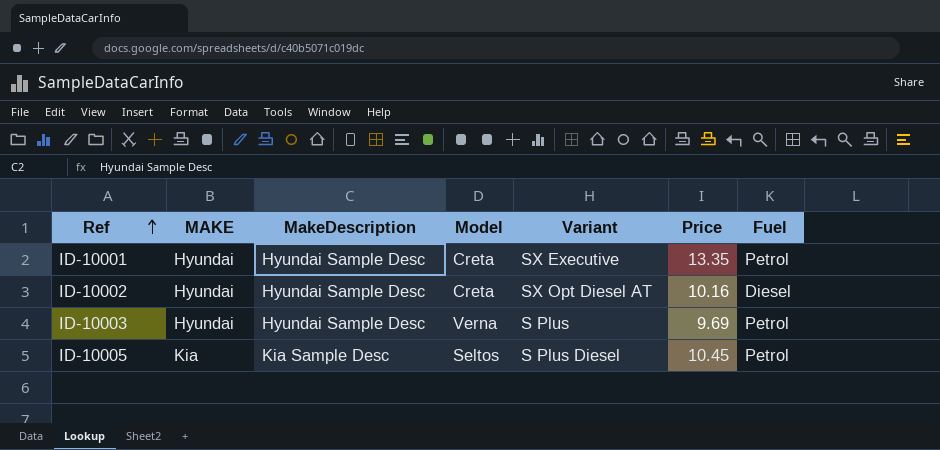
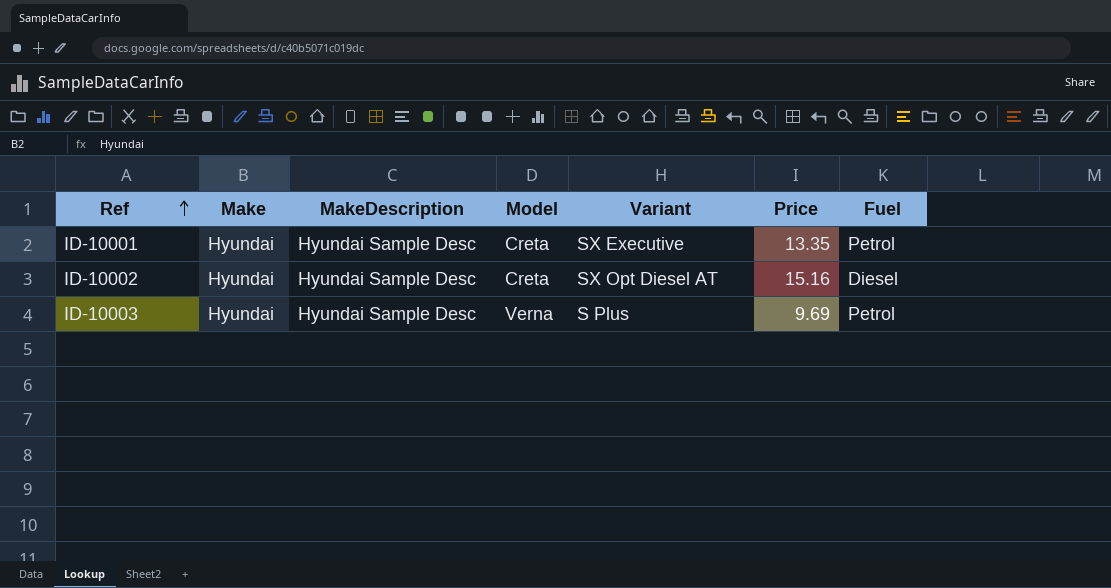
column name: MAKE -> Make
row ID-10005: Kia | Kia Sample Desc | Seltos | S Plus Diesel | 10.45 | Petrol -> none
ID-10002 | Price: 10.16 -> 15.16

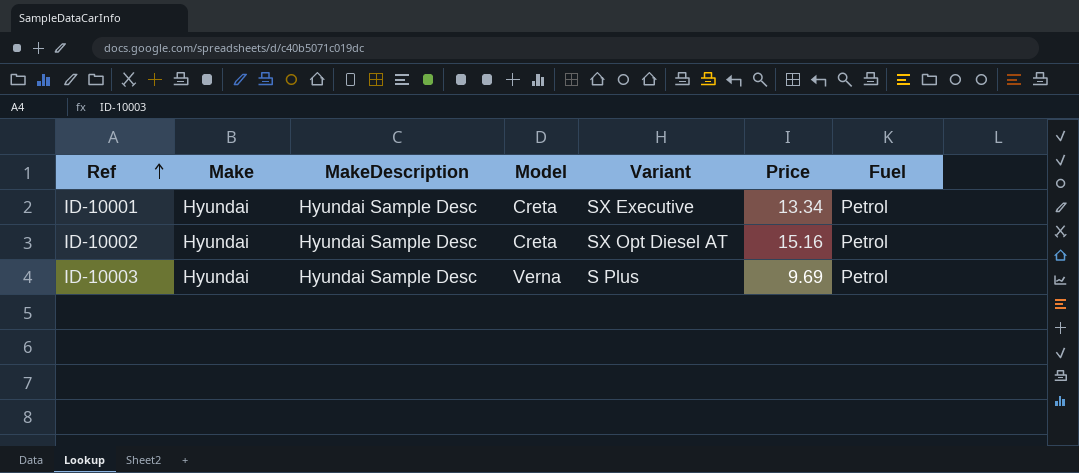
ID-10001 | Price: 13.35 -> 13.34
ID-10002 | Fuel: Diesel -> Petrol

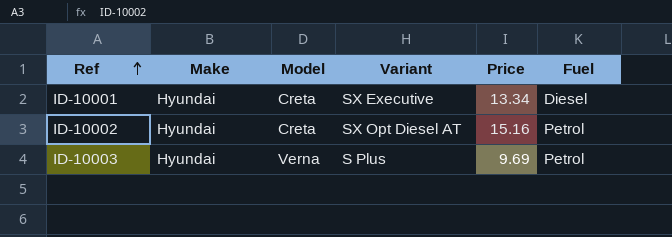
column MakeDescription | position: 3 -> none
ID-10001 | Fuel: Petrol -> Diesel

